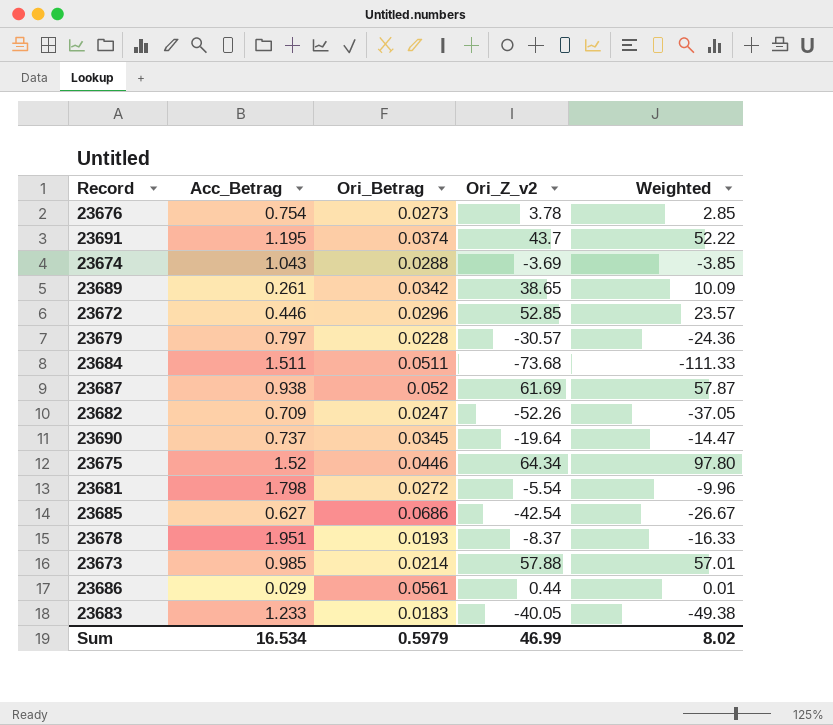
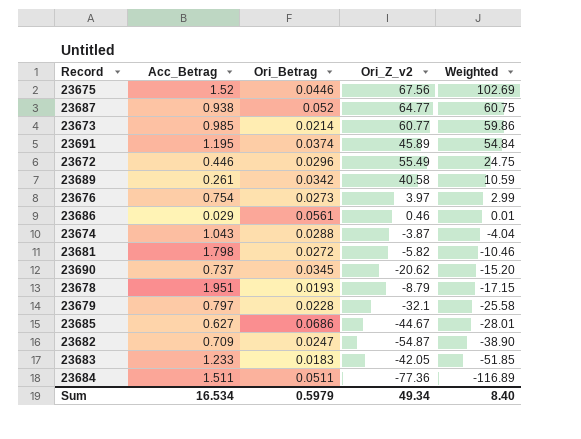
row order: none -> Weighted descending
23675 | Ori_Z_v2: 64.34 -> 67.56
23675 | Weighted: 97.80 -> 102.69
23687 | Ori_Z_v2: 61.69 -> 64.77
23687 | Weighted: 57.87 -> 60.75
23673 | Ori_Z_v2: 57.88 -> 60.77
23673 | Weighted: 57.01 -> 59.86
23691 | Ori_Z_v2: 43.7 -> 45.89
23691 | Weighted: 52.22 -> 54.84
23672 | Ori_Z_v2: 52.85 -> 55.49
23672 | Weighted: 23.57 -> 24.75
23689 | Ori_Z_v2: 38.65 -> 40.58
23689 | Weighted: 10.09 -> 10.59
23676 | Ori_Z_v2: 3.78 -> 3.97
23676 | Weighted: 2.85 -> 2.99
23686 | Ori_Z_v2: 0.44 -> 0.46
23674 | Ori_Z_v2: -3.69 -> -3.87
23674 | Weighted: -3.85 -> -4.04
23681 | Ori_Z_v2: -5.54 -> -5.82
23681 | Weighted: -9.96 -> -10.46
23690 | Ori_Z_v2: -19.64 -> -20.62
23690 | Weighted: -14.47 -> -15.20
23678 | Ori_Z_v2: -8.37 -> -8.79
23678 | Weighted: -16.33 -> -17.15
23679 | Ori_Z_v2: -30.57 -> -32.1
23679 | Weighted: -24.36 -> -25.58
23685 | Ori_Z_v2: -42.54 -> -44.67
23685 | Weighted: -26.67 -> -28.01
23682 | Ori_Z_v2: -52.26 -> -54.87
23682 | Weighted: -37.05 -> -38.90
23683 | Ori_Z_v2: -40.05 -> -42.05
23683 | Weighted: -49.38 -> -51.85
23684 | Ori_Z_v2: -73.68 -> -77.36
23684 | Weighted: -111.33 -> -116.89
Sum | Ori_Z_v2: 46.99 -> 49.34
Sum | Weighted: 8.02 -> 8.40

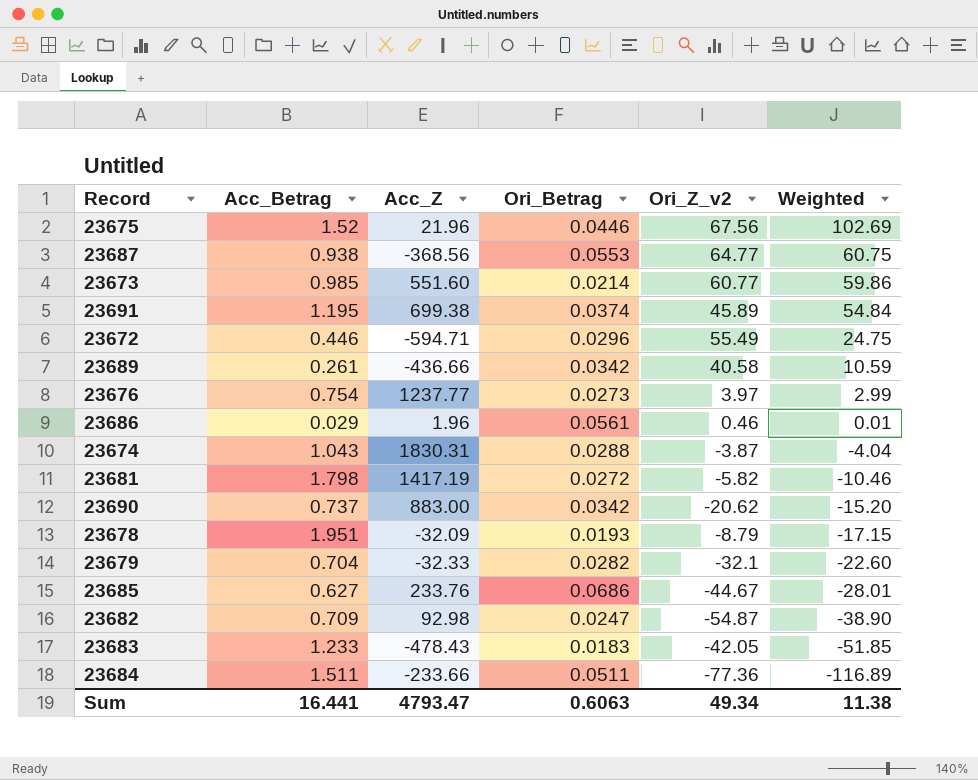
column Acc_Z | position: none -> 3
23687 | Ori_Betrag: 0.052 -> 0.0553
23690 | Ori_Betrag: 0.0345 -> 0.0342
23679 | Acc_Betrag: 0.797 -> 0.704
23679 | Ori_Betrag: 0.0228 -> 0.0282
23679 | Weighted: -25.58 -> -22.60
Sum | Acc_Betrag: 16.534 -> 16.441
Sum | Ori_Betrag: 0.5979 -> 0.6063
Sum | Weighted: 8.40 -> 11.38

